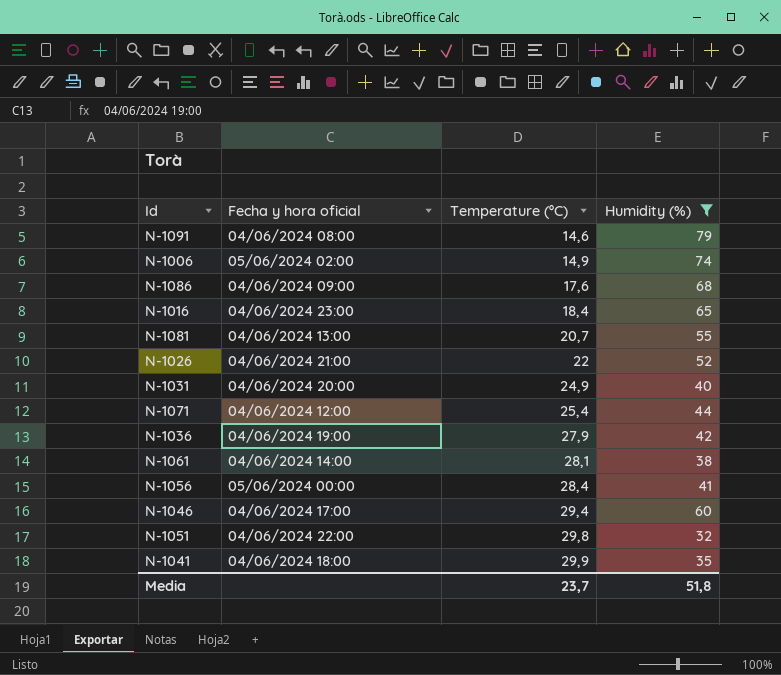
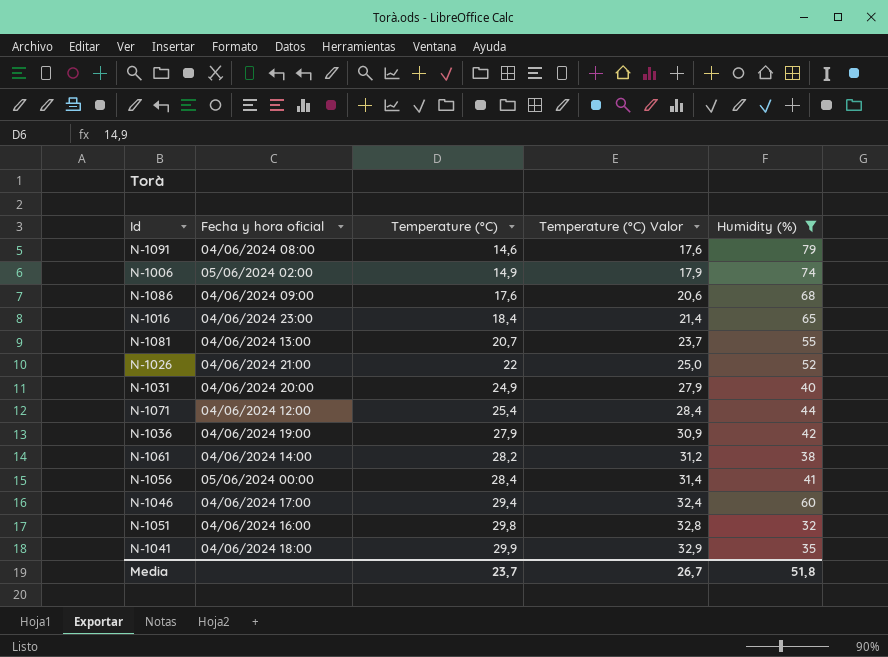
column Temperature (ºC) Valor | formula: none -> [Temperature (ºC)] + 3
N-1061 | Temperature (ºC): 28,1 -> 28,2
N-1051 | Fecha y hora oficial: 04/06/2024 22:00 -> 04/06/2024 16:00

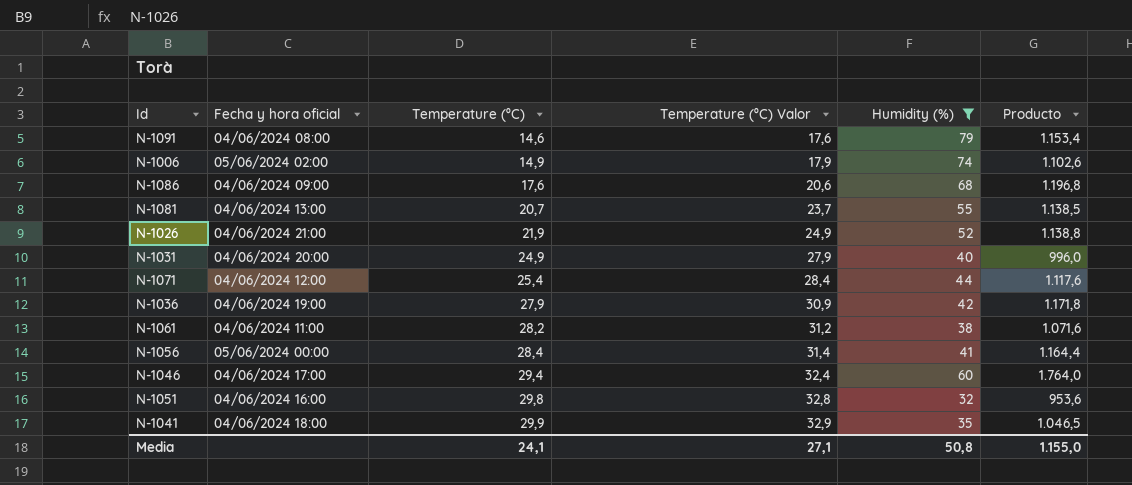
column Producto | formula: none -> [Temperature (ºC)] * [Humidity (%)]
row N-1016: 04/06/2024 23:00 | 18,4 | 21,4 | 65 -> none
N-1026 | Temperature (ºC): 22 -> 21,9
N-1026 | Temperature (ºC) Valor: 25,0 -> 24,9
N-1061 | Fecha y hora oficial: 04/06/2024 14:00 -> 04/06/2024 11:00
Media | Temperature (ºC): 23,7 -> 24,1
Media | Temperature (ºC) Valor: 26,7 -> 27,1
Media | Humidity (%): 51,8 -> 50,8

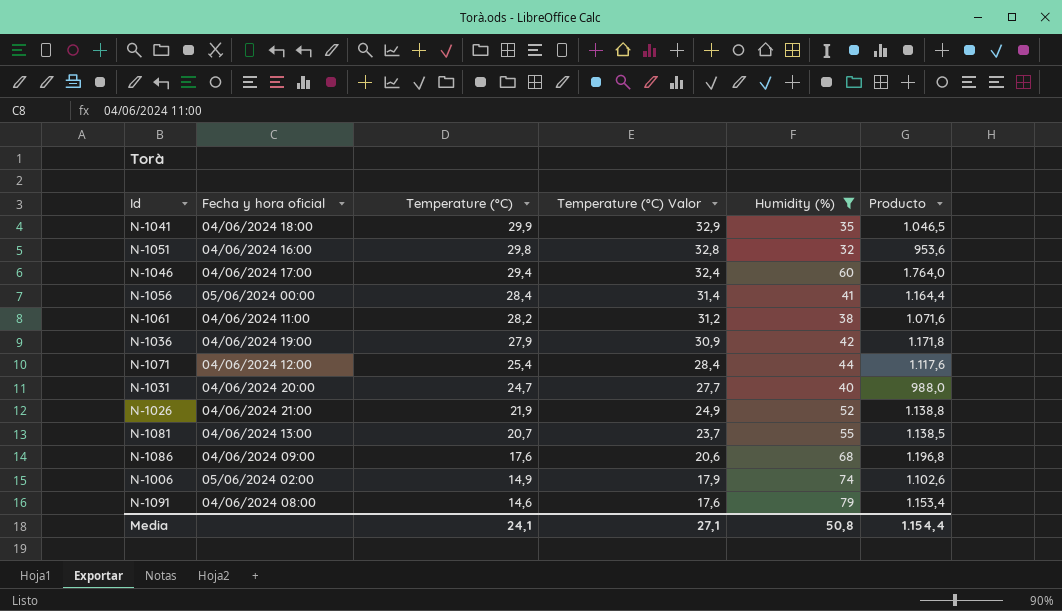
row order: Temperature (ºC) ascending -> Temperature (ºC) descending
N-1031 | Temperature (ºC): 24,9 -> 24,7
N-1031 | Temperature (ºC) Valor: 27,9 -> 27,7
N-1031 | Producto: 996,0 -> 988,0
Media | Producto: 1.155,0 -> 1.154,4

